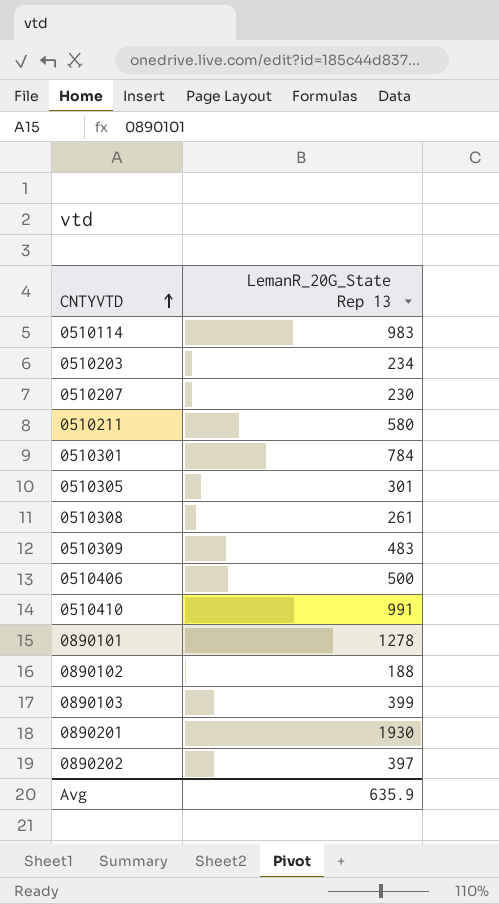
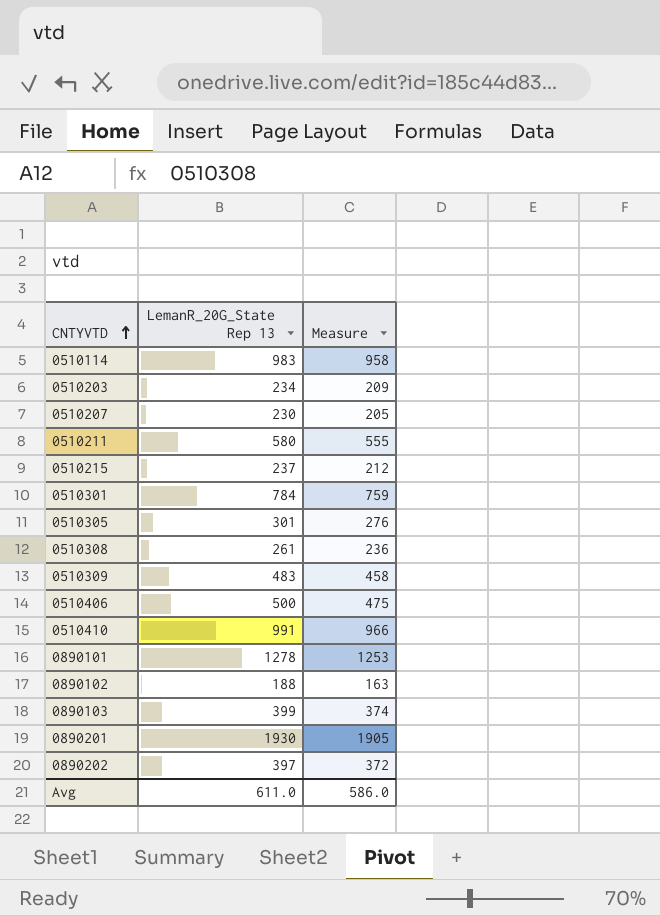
column Measure | formula: none -> [LemanR_20G_State Rep 13] - 25
row 0510215: none -> 237 | 212
Avg | LemanR_20G_State Rep 13: 635.9 -> 611.0

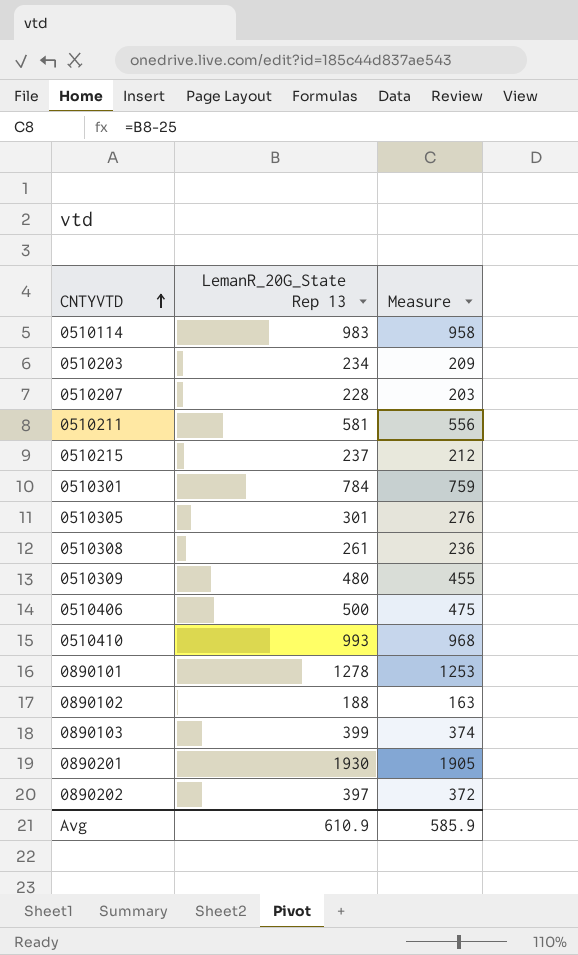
0510207 | LemanR_20G_State Rep 13: 230 -> 228
0510207 | Measure: 205 -> 203
0510211 | LemanR_20G_State Rep 13: 580 -> 581
0510211 | Measure: 555 -> 556
0510309 | LemanR_20G_State Rep 13: 483 -> 480
0510309 | Measure: 458 -> 455
0510410 | LemanR_20G_State Rep 13: 991 -> 993
0510410 | Measure: 966 -> 968
Avg | LemanR_20G_State Rep 13: 611.0 -> 610.9
Avg | Measure: 586.0 -> 585.9

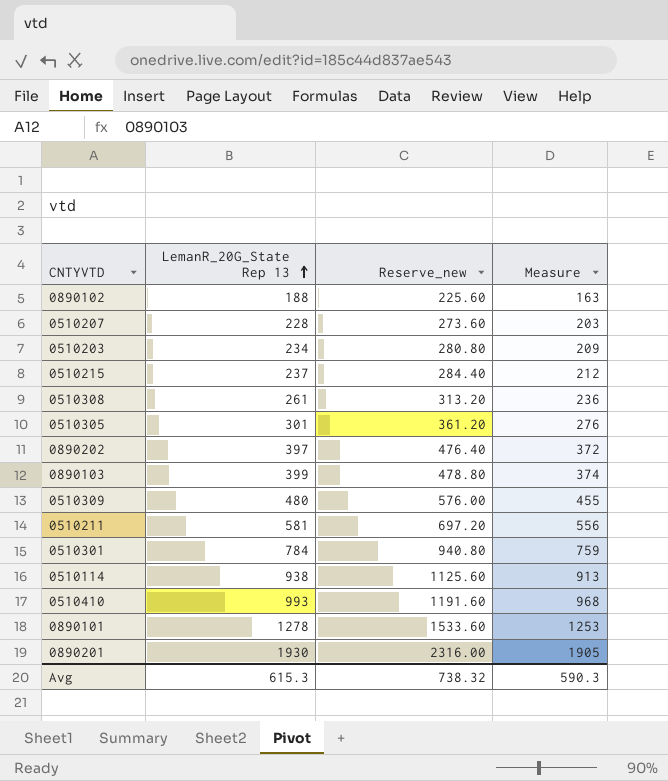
row order: CNTYVTD ascending -> LemanR_20G_State Rep 13 ascending
column Reserve_new | formula: none -> [LemanR_20G_State Rep 13] * 1.2
row 0510406: 500 | 475 -> none
0510114 | LemanR_20G_State Rep 13: 983 -> 938
0510114 | Measure: 958 -> 913
Avg | LemanR_20G_State Rep 13: 610.9 -> 615.3
Avg | Measure: 585.9 -> 590.3

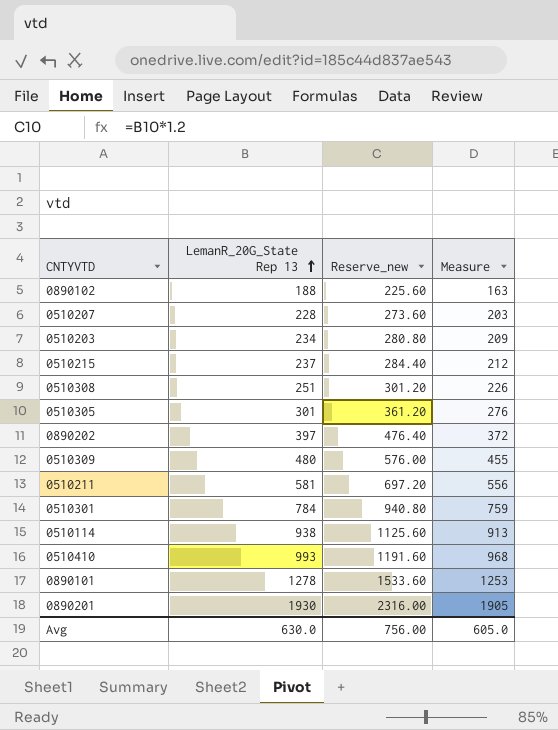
row 0890103: 399 | 478.80 | 374 -> none
0510308 | LemanR_20G_State Rep 13: 261 -> 251
0510308 | Reserve_new: 313.20 -> 301.20
0510308 | Measure: 236 -> 226
Avg | LemanR_20G_State Rep 13: 615.3 -> 630.0
Avg | Reserve_new: 738.32 -> 756.00
Avg | Measure: 590.3 -> 605.0

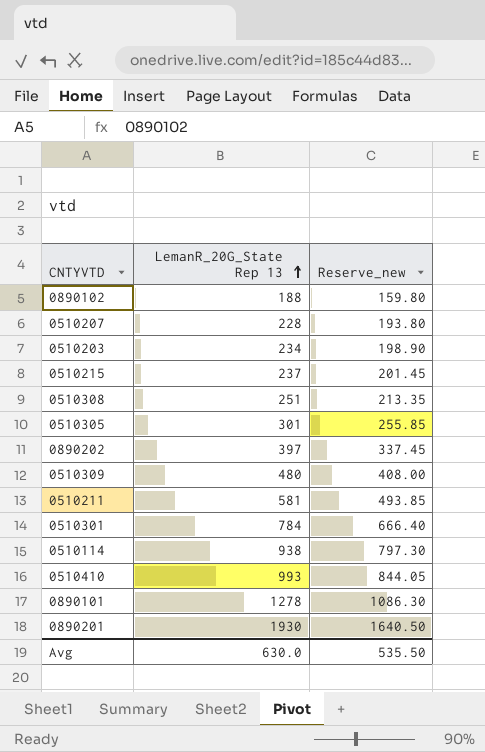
column Measure | formula: [LemanR_20G_State Rep 13] - 25 -> none
column Reserve_new | formula: [LemanR_20G_State Rep 13] * 1.2 -> [LemanR_20G_State Rep 13] * 0.85
Avg | Reserve_new: 756.00 -> 535.50

